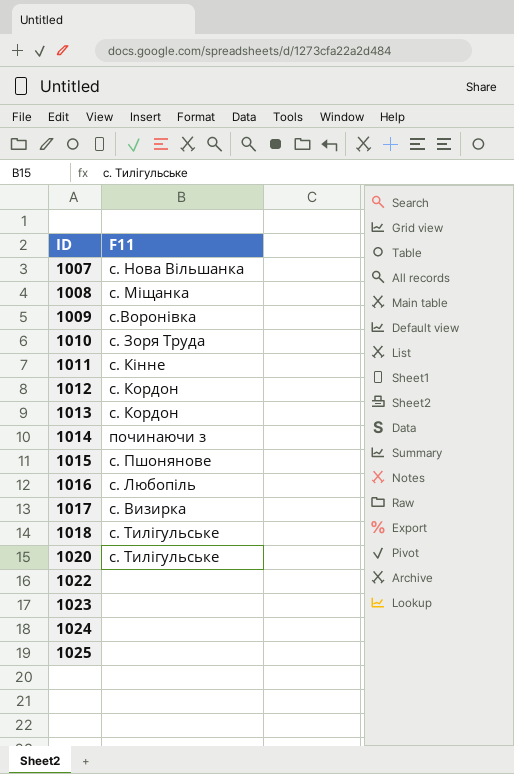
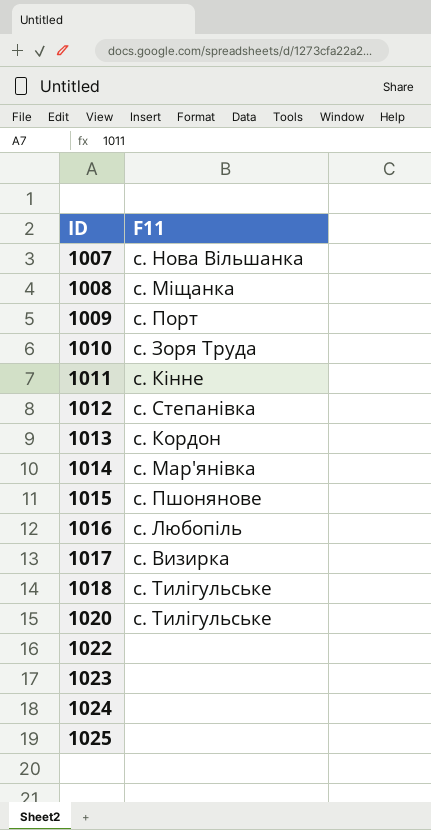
1009 | F11: с.Воронівка -> с. Порт
1012 | F11: с. Кордон -> с. Степанівка
1014 | F11: починаючи з -> с. Мар'янівка

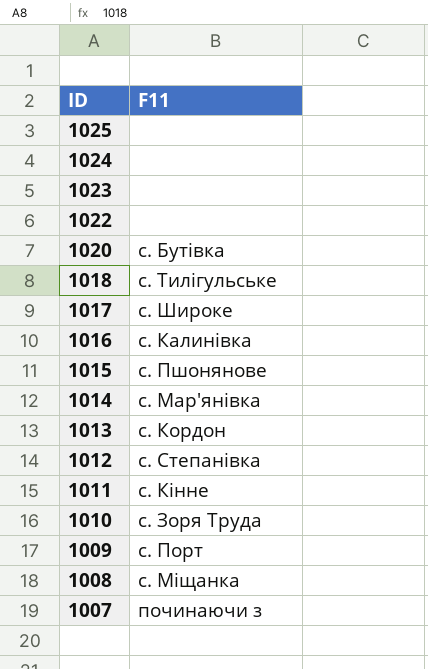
row order: ID ascending -> ID descending
1020 | F11: с. Тилігульське -> с. Бутівка
1017 | F11: с. Визирка -> с. Широке
1016 | F11: с. Любопіль -> с. Калинівка
1007 | F11: с. Нова Вільшанка -> починаючи з

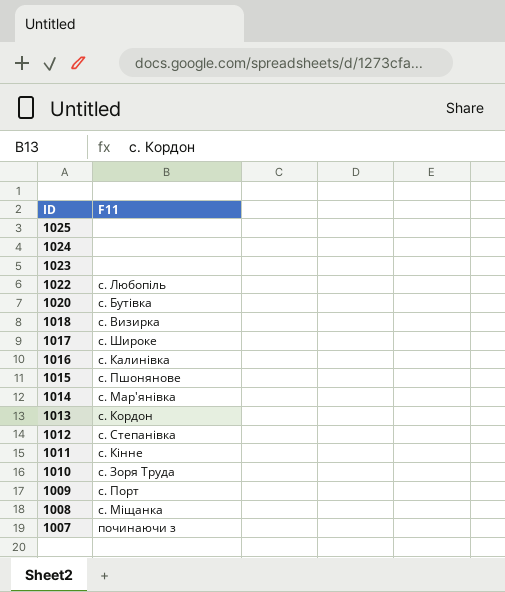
1022 | F11: none -> с. Любопіль
1018 | F11: с. Тилігульське -> с. Визирка

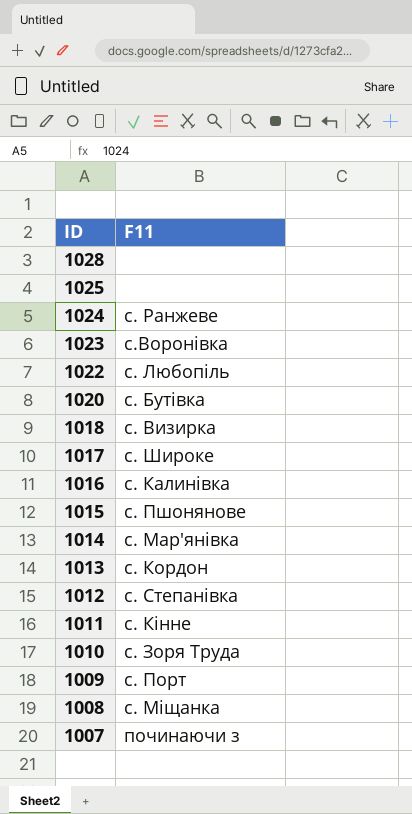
row 1028: none -> none
1024 | F11: none -> с. Ранжеве
1023 | F11: none -> с.Воронівка

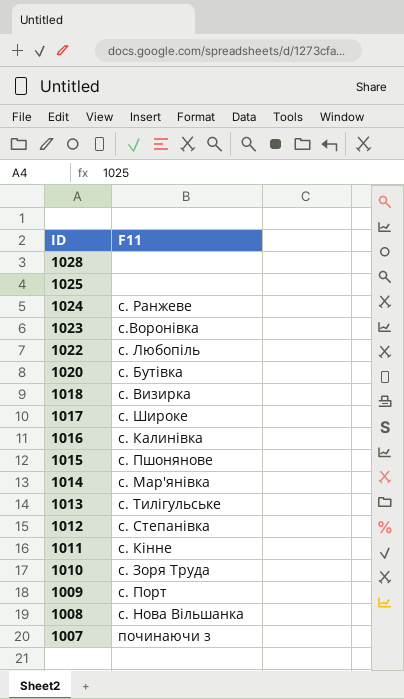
1013 | F11: с. Кордон -> с. Тилігульське
1008 | F11: с. Міщанка -> с. Нова Вільшанка

